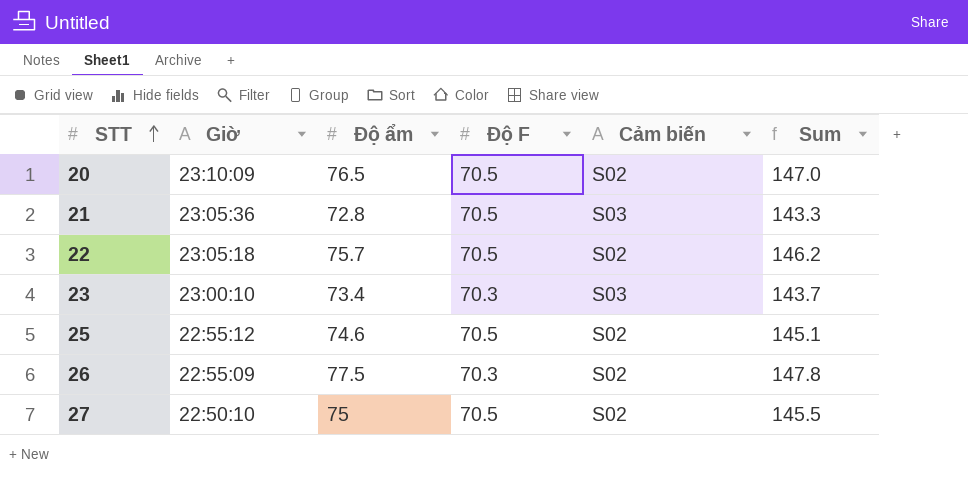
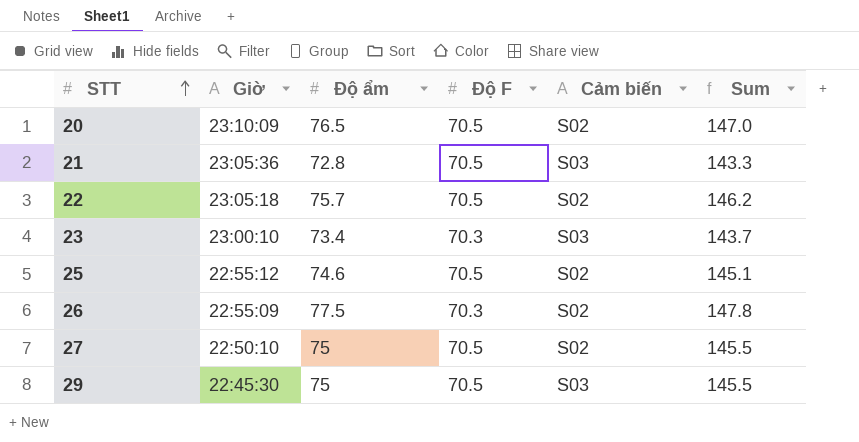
row 29: none -> 22:45:30 | 75 | 70.5 | S03 | 145.5

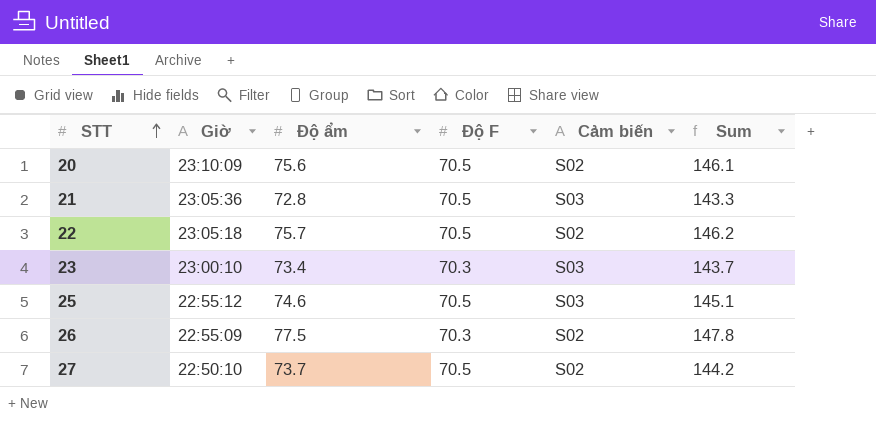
row 29: 22:45:30 | 75 | 70.5 | S03 | 145.5 -> none
20 | Độ ẩm: 76.5 -> 75.6
20 | Sum: 147.0 -> 146.1
25 | Cảm biến: S02 -> S03
27 | Độ ẩm: 75 -> 73.7
27 | Sum: 145.5 -> 144.2

